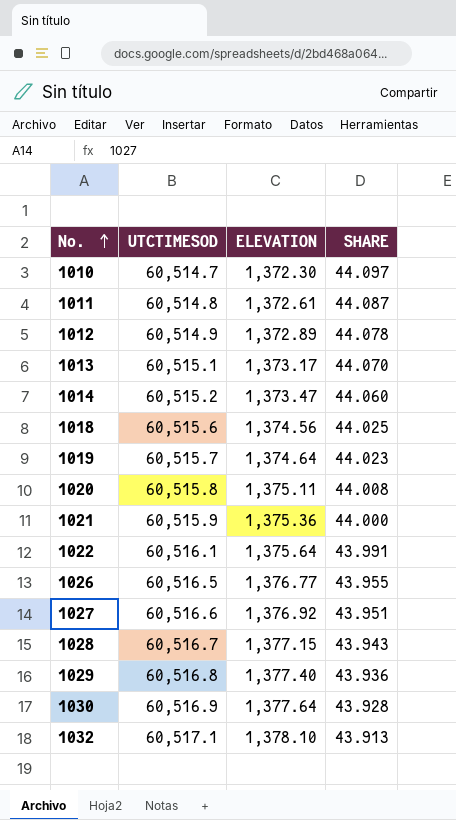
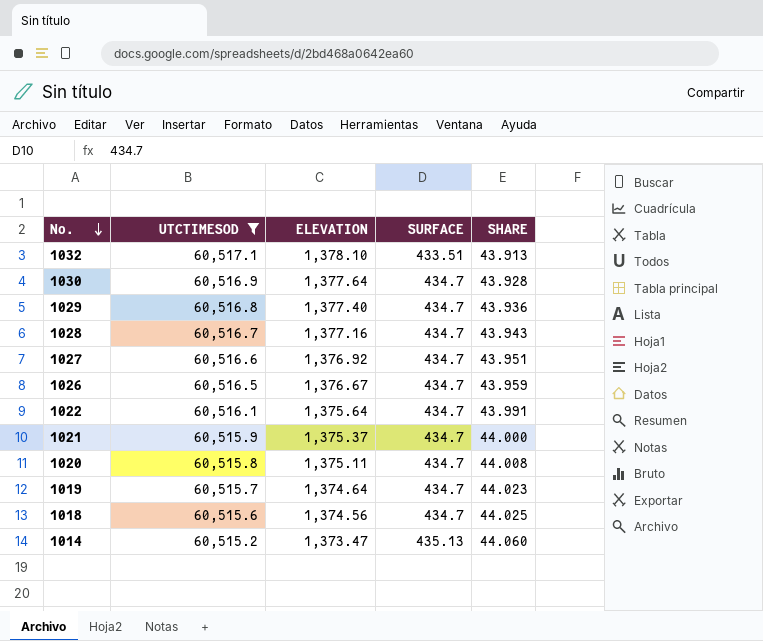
filter: none -> UTCTIMESOD >= 60,515.2
row order: No. ascending -> No. descending
column SURFACE | position: none -> 4
1028 | ELEVATION: 1,377.15 -> 1,377.16
1026 | ELEVATION: 1,376.77 -> 1,376.67
1026 | SHARE: 43.955 -> 43.959
1021 | ELEVATION: 1,375.36 -> 1,375.37

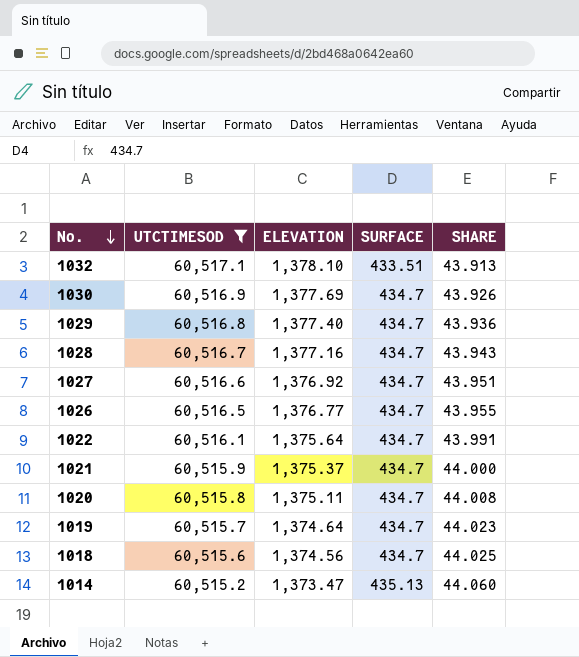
1030 | ELEVATION: 1,377.64 -> 1,377.69
1030 | SHARE: 43.928 -> 43.926
1026 | ELEVATION: 1,376.67 -> 1,376.77
1026 | SHARE: 43.959 -> 43.955

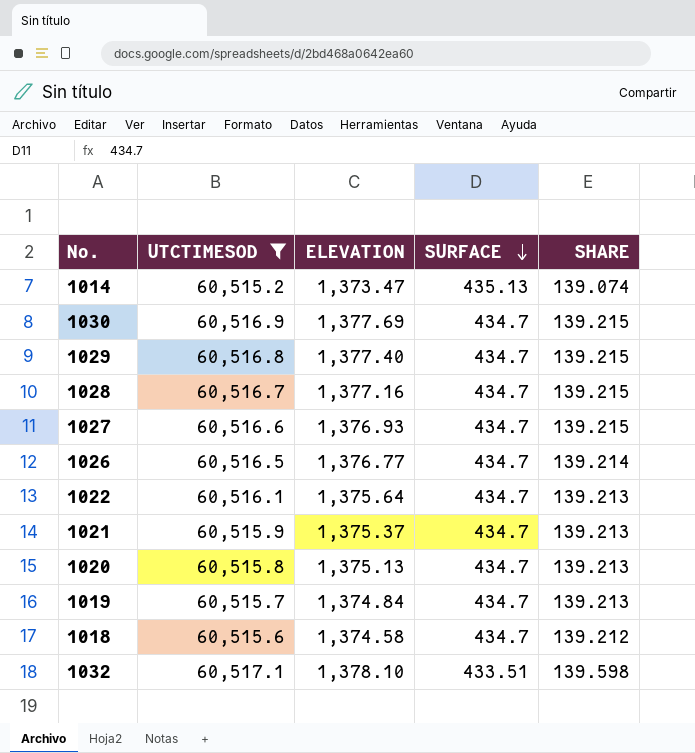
row order: No. descending -> SURFACE descending
column SHARE | formula: [UTCTIMESOD] / [ELEVATION] -> [UTCTIMESOD] / [SURFACE]
1027 | ELEVATION: 1,376.92 -> 1,376.93
1020 | ELEVATION: 1,375.11 -> 1,375.13
1019 | ELEVATION: 1,374.64 -> 1,374.84
1018 | ELEVATION: 1,374.56 -> 1,374.58

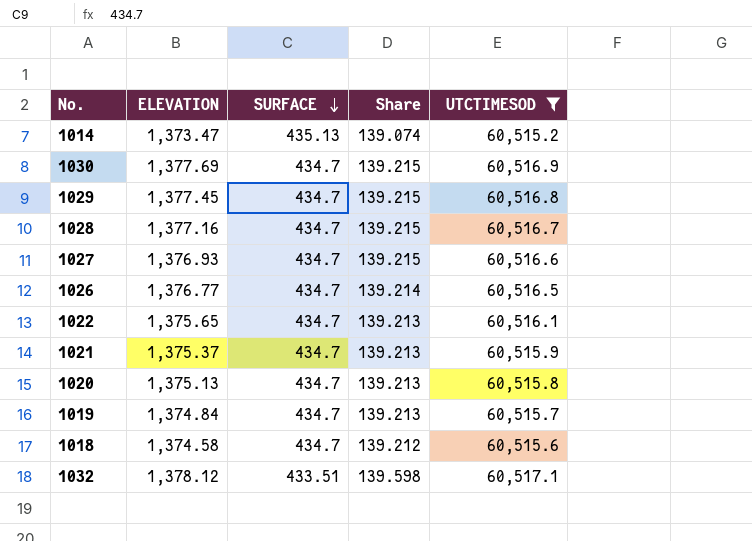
column name: SHARE -> Share
column UTCTIMESOD | position: 2 -> 5
1029 | ELEVATION: 1,377.40 -> 1,377.45
1022 | ELEVATION: 1,375.64 -> 1,375.65
1032 | ELEVATION: 1,378.10 -> 1,378.12

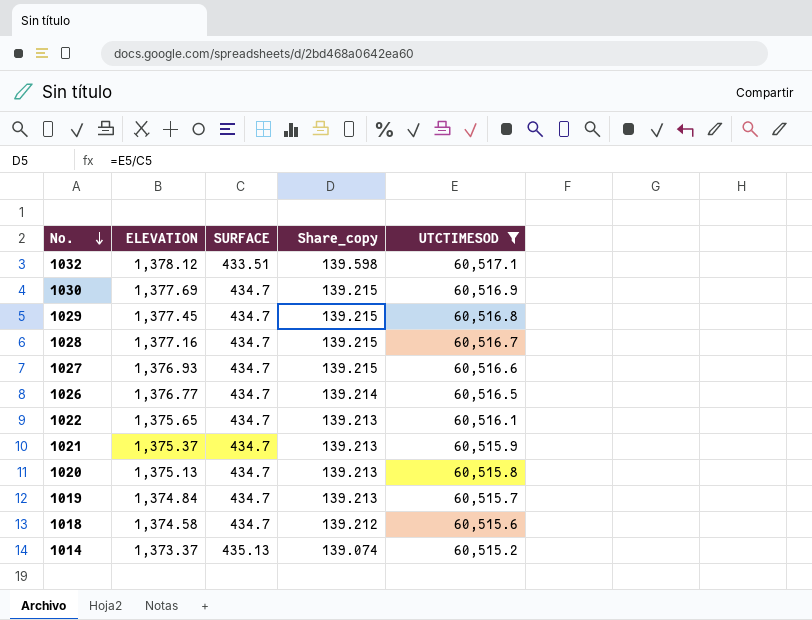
row order: SURFACE descending -> No. descending
column name: Share -> Share_copy
1014 | ELEVATION: 1,373.47 -> 1,373.37

